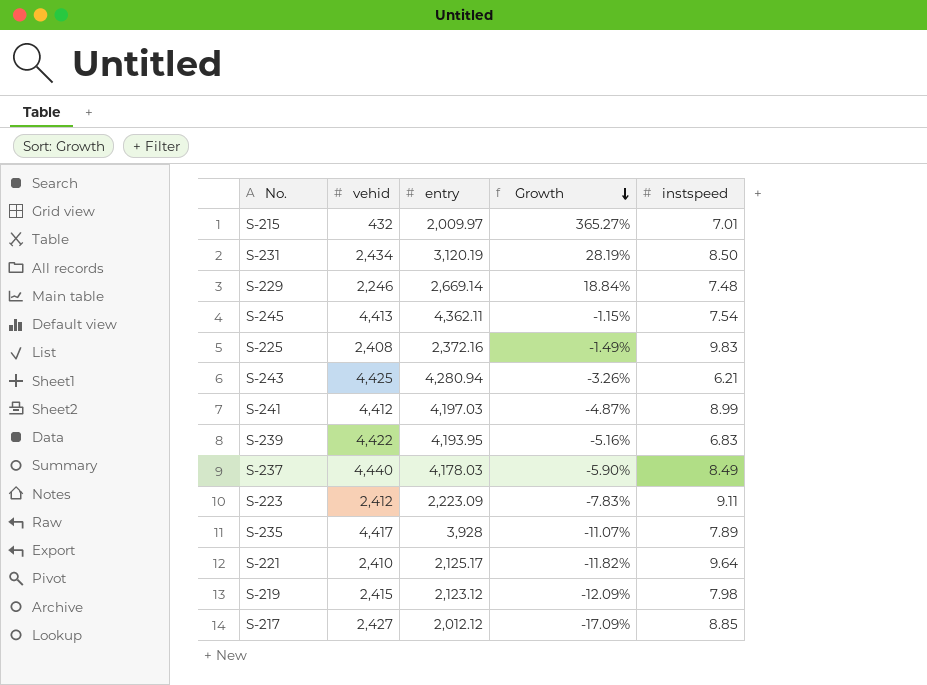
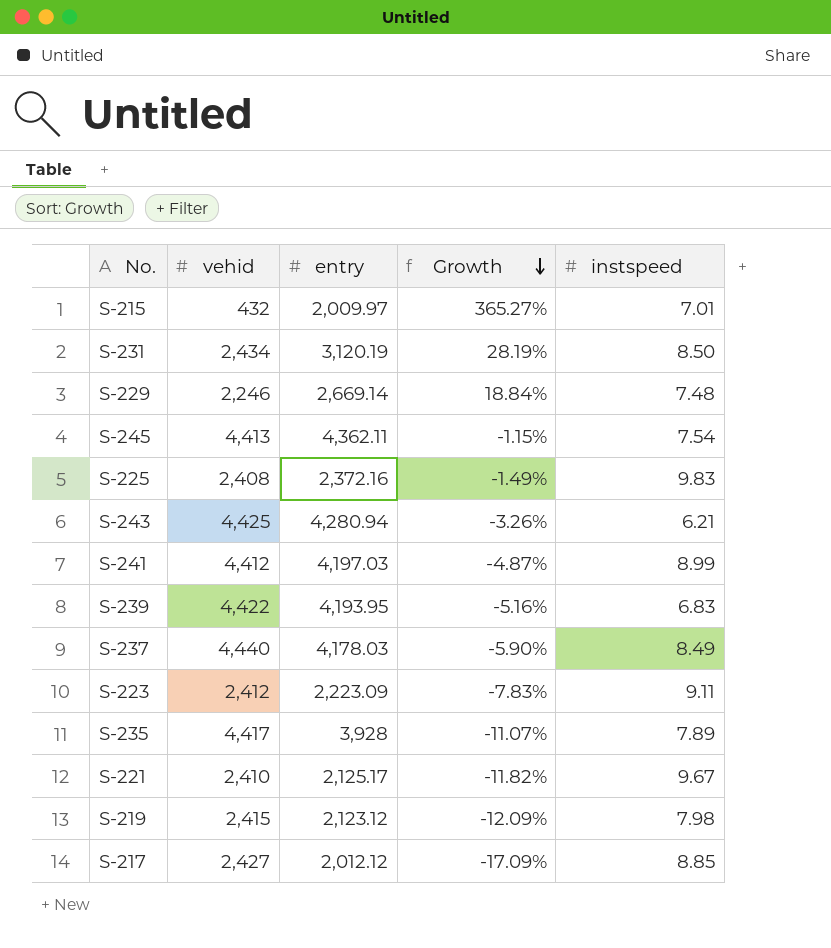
S-221 | instspeed: 9.64 -> 9.67

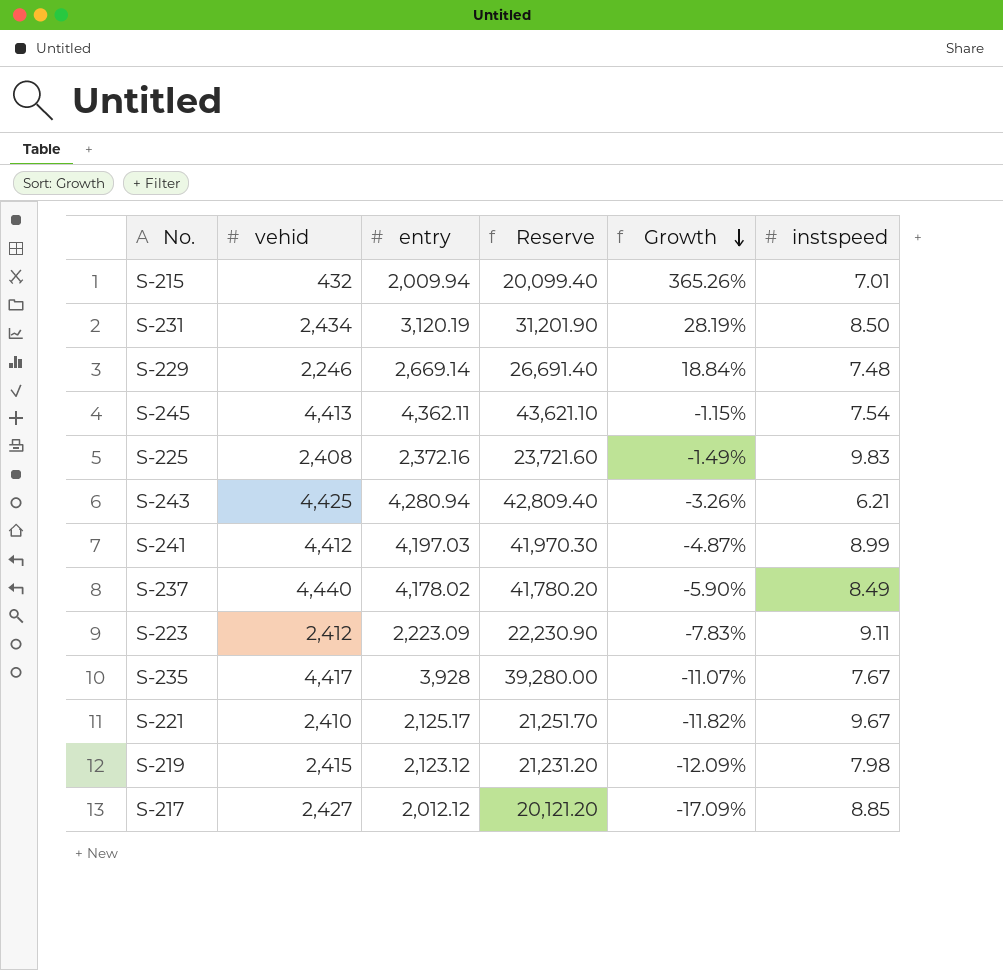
column Reserve | formula: none -> [entry] * 10
row S-239: 4,422 | 4,193.95 | -5.16% | 6.83 -> none
S-215 | entry: 2,009.97 -> 2,009.94
S-215 | Growth: 365.27% -> 365.26%
S-237 | entry: 4,178.03 -> 4,178.02
S-235 | instspeed: 7.89 -> 7.67

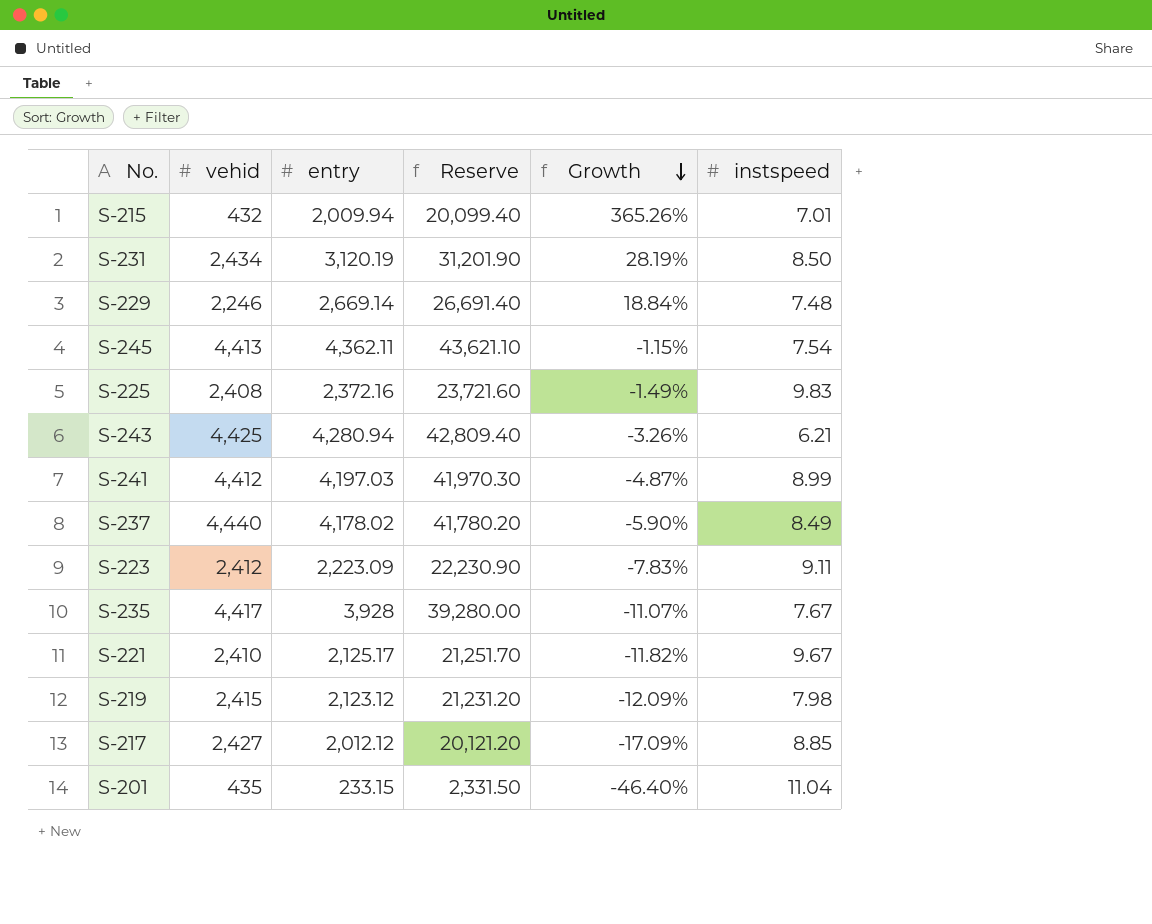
row S-201: none -> 435 | 233.15 | 2,331.50 | -46.40% | 11.04

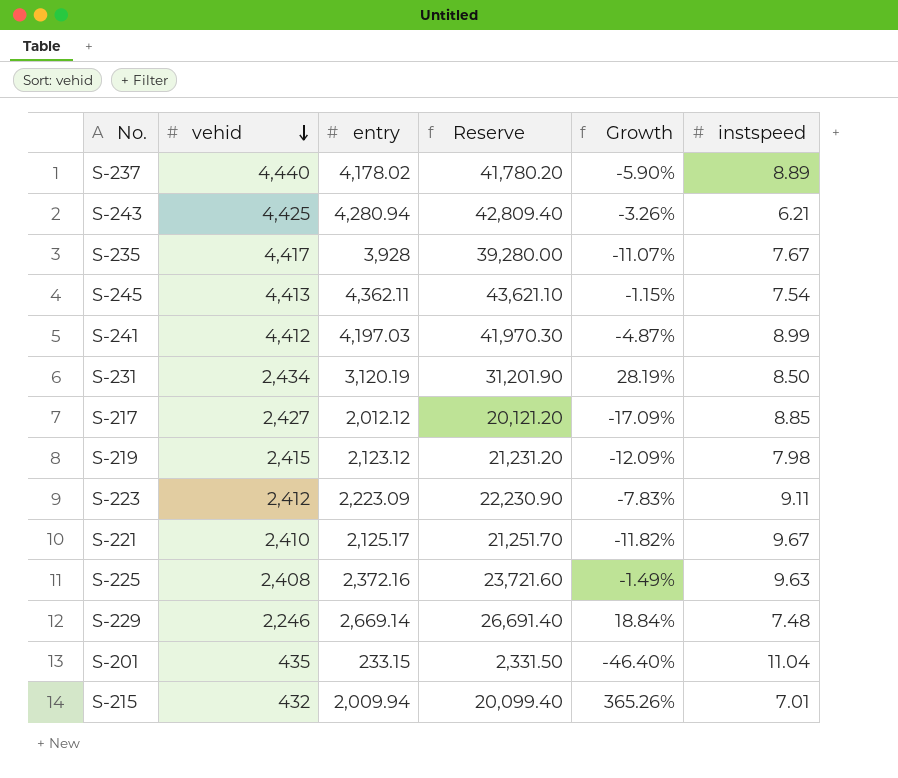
row order: Growth descending -> vehid descending
S-237 | instspeed: 8.49 -> 8.89
S-225 | instspeed: 9.83 -> 9.63

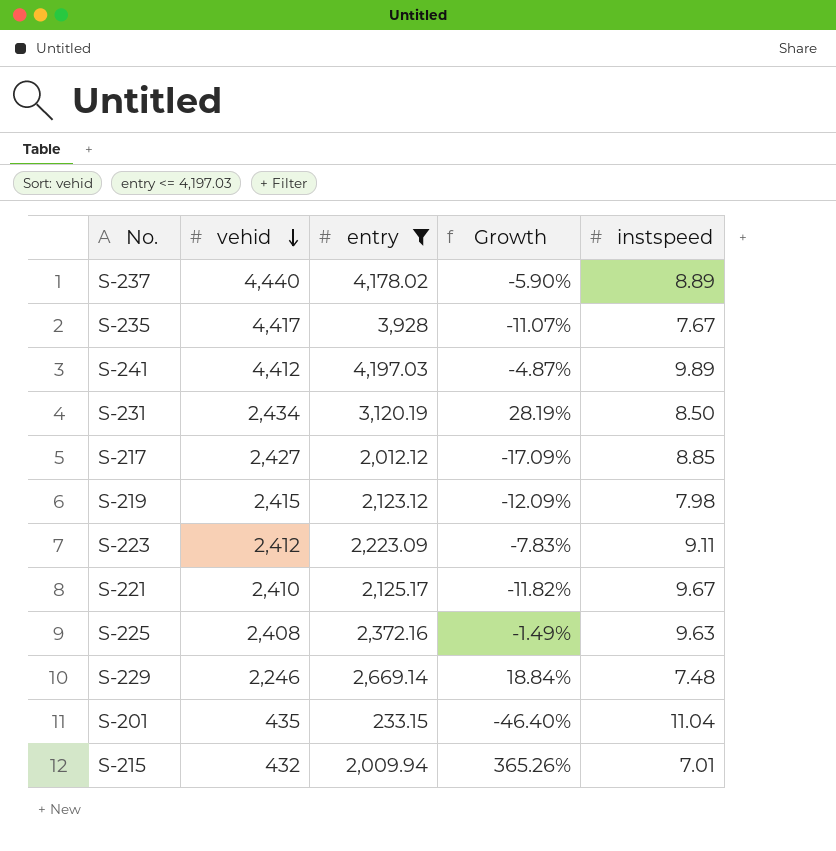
filter: none -> entry <= 4,197.03
column Reserve | formula: [entry] * 10 -> none
S-241 | instspeed: 8.99 -> 9.89

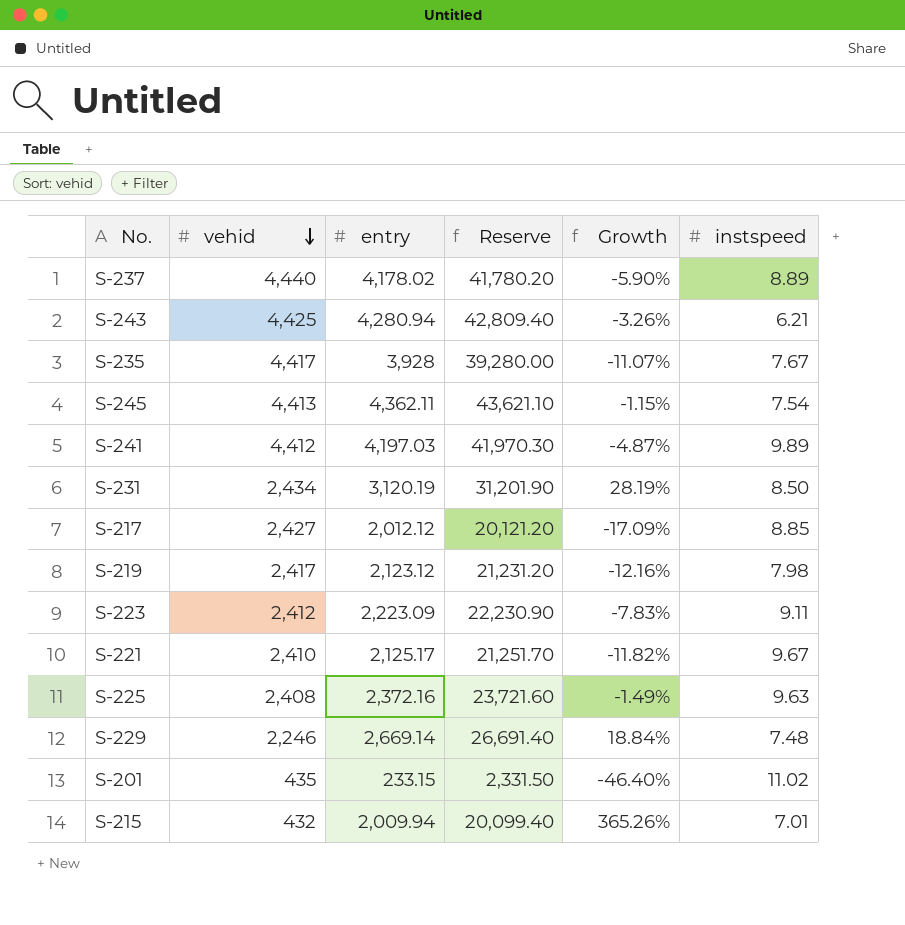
filter: entry <= 4,197.03 -> none
column Reserve | formula: none -> [entry] * 10
S-219 | vehid: 2,415 -> 2,417
S-219 | Growth: -12.09% -> -12.16%
S-201 | instspeed: 11.04 -> 11.02

